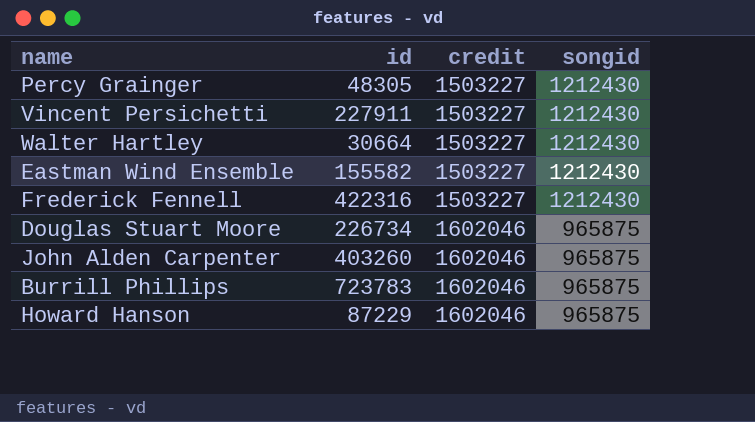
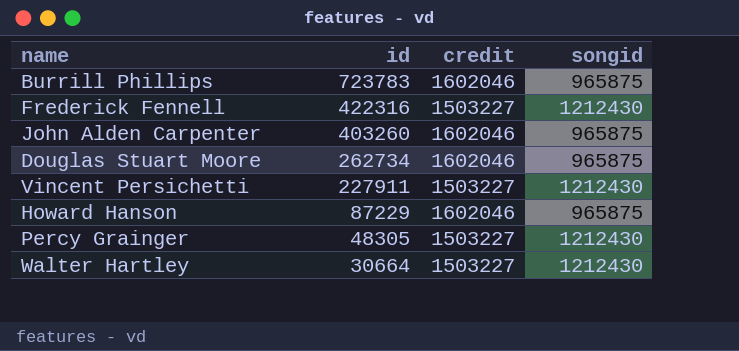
row order: credit ascending -> id descending
row Eastman Wind Ensemble: 155582 | 1503227 | 1212430 -> none
Douglas Stuart Moore | id: 226734 -> 262734

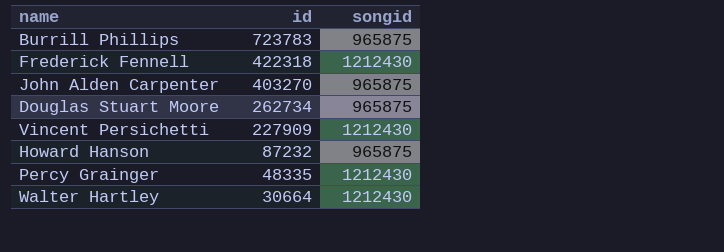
column credit | position: 3 -> none
Frederick Fennell | id: 422316 -> 422318
John Alden Carpenter | id: 403260 -> 403270
Vincent Persichetti | id: 227911 -> 227909
Howard Hanson | id: 87229 -> 87232
Percy Grainger | id: 48305 -> 48335

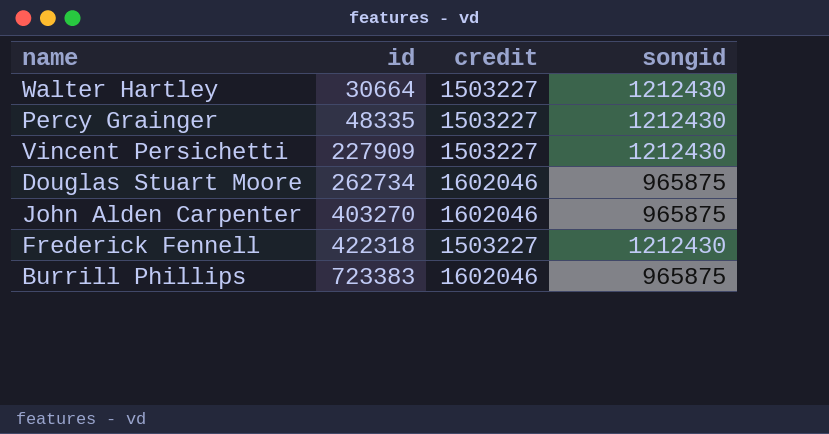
row order: id descending -> id ascending
column credit | position: none -> 3
row Howard Hanson: 87232 | 965875 -> none
Burrill Phillips | id: 723783 -> 723383

